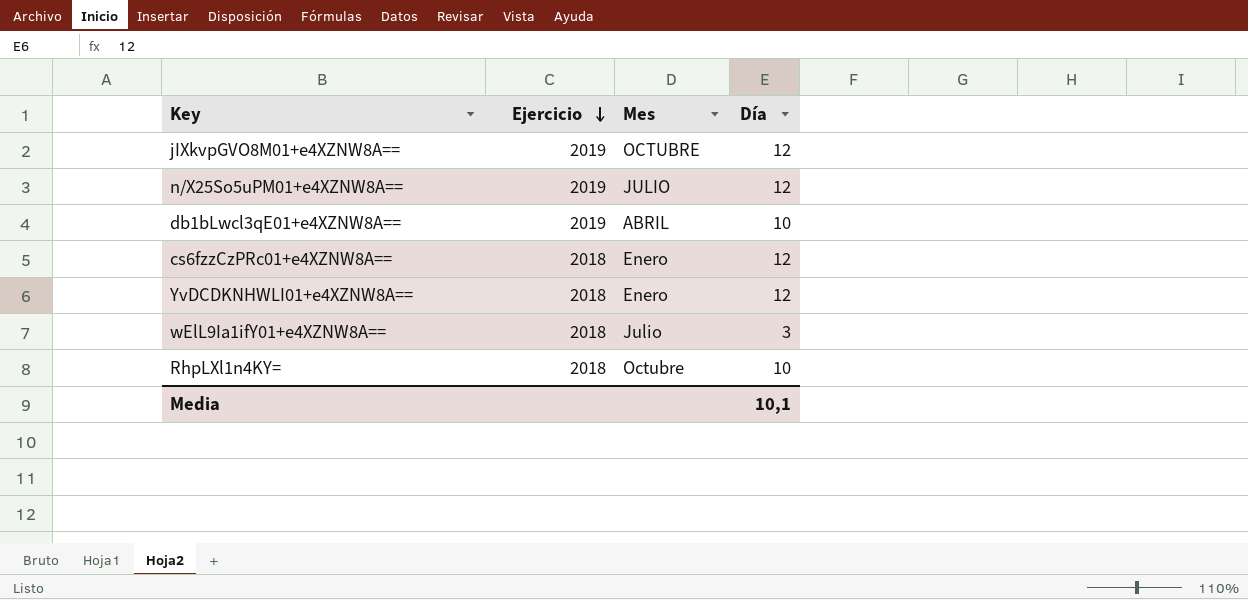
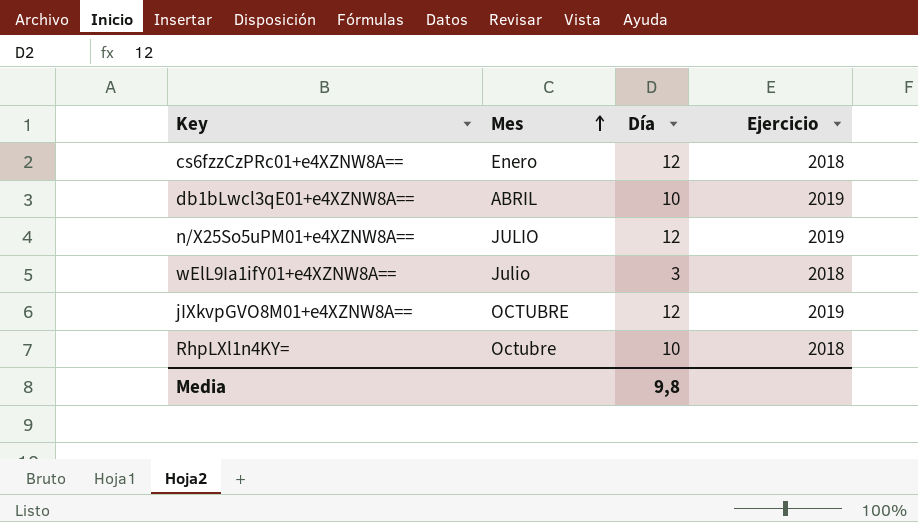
row order: Ejercicio descending -> Mes ascending
column Ejercicio | position: 2 -> 4
row YvDCDKNHWLI01+e4XZNW8A==: 2018 | Enero | 12 -> none
Media | Día: 10,1 -> 9,8

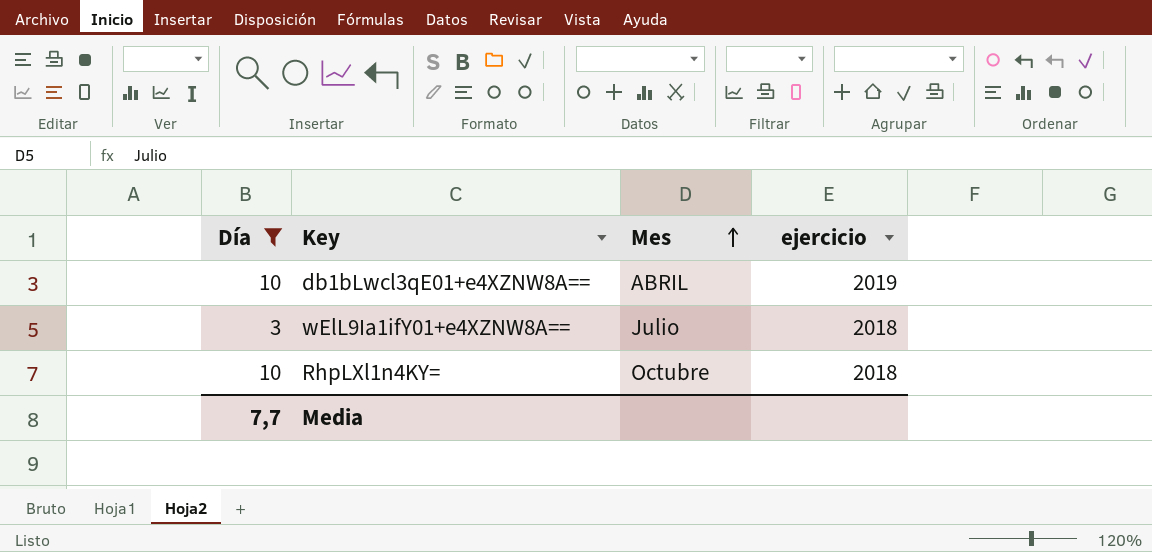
filter: none -> Día != 12
column Día | position: 3 -> 1
column name: Ejercicio -> ejercicio
Media | Día: 9,8 -> 7,7

